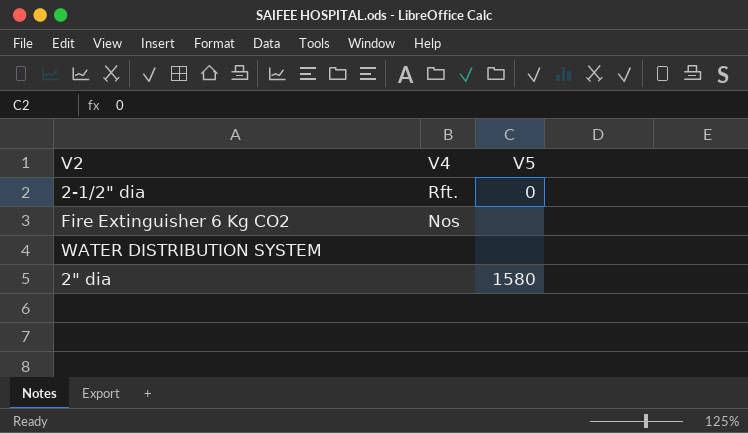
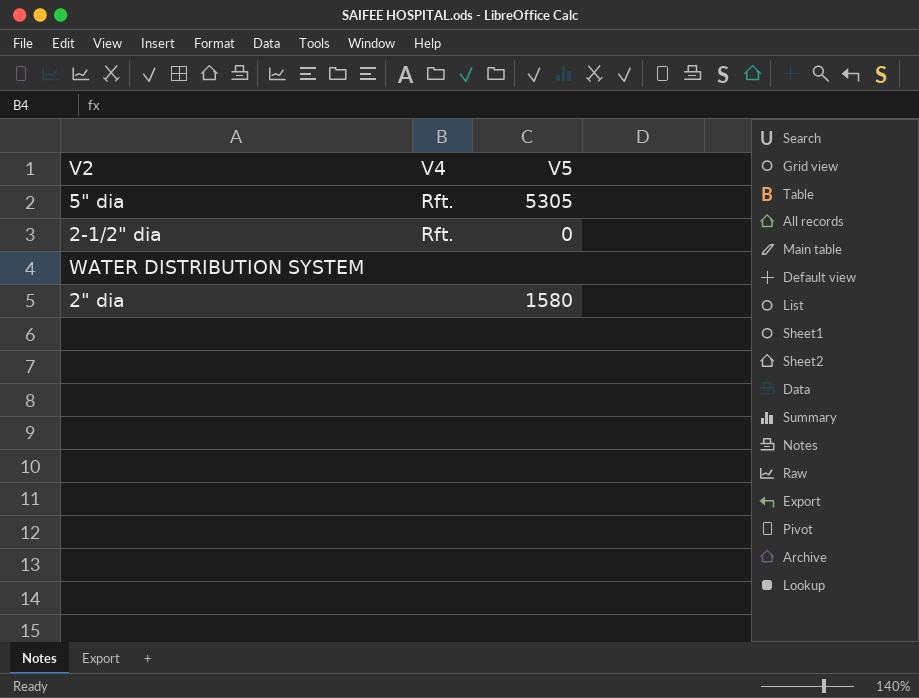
row Fire Extinguisher 6 Kg CO2: Nos | none -> none
row 5" dia: none -> Rft. | 5305

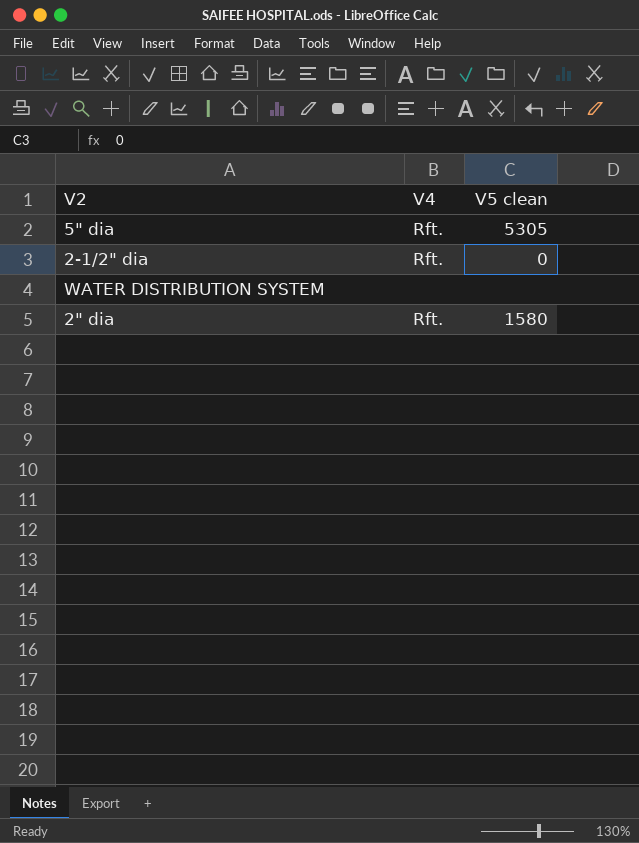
column name: V5 -> V5 clean
2" dia | V4: none -> Rft.

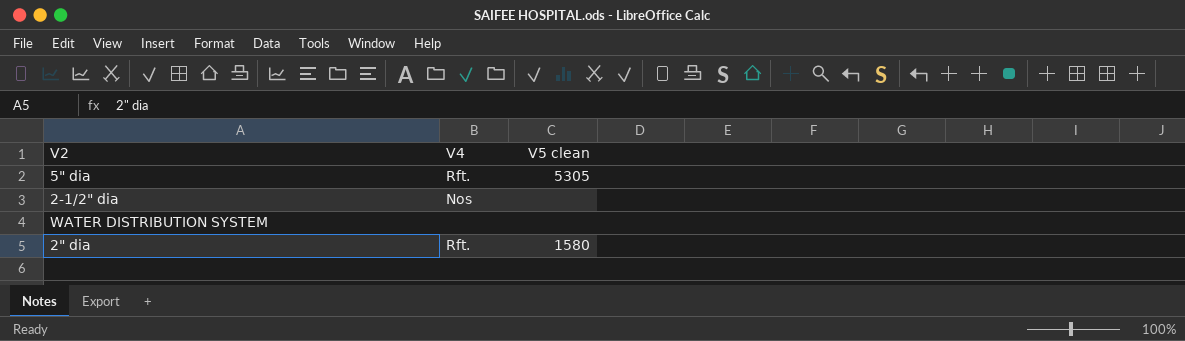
2-1/2" dia | V4: Rft. -> Nos
2-1/2" dia | V5 clean: 0 -> none

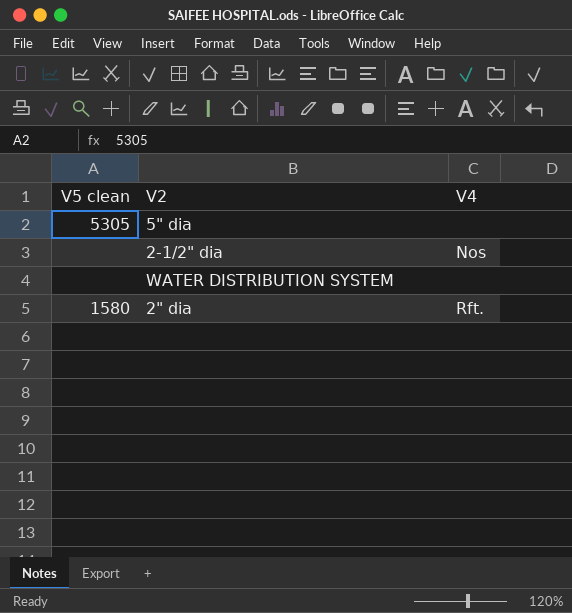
column V5 clean | position: 3 -> 1
5" dia | V4: Rft. -> none

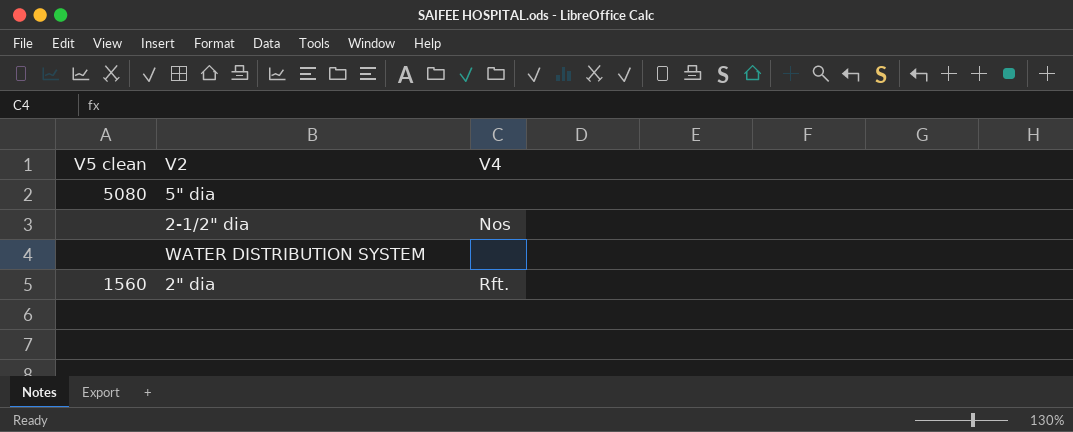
5" dia | V5 clean: 5305 -> 5080
2" dia | V5 clean: 1580 -> 1560

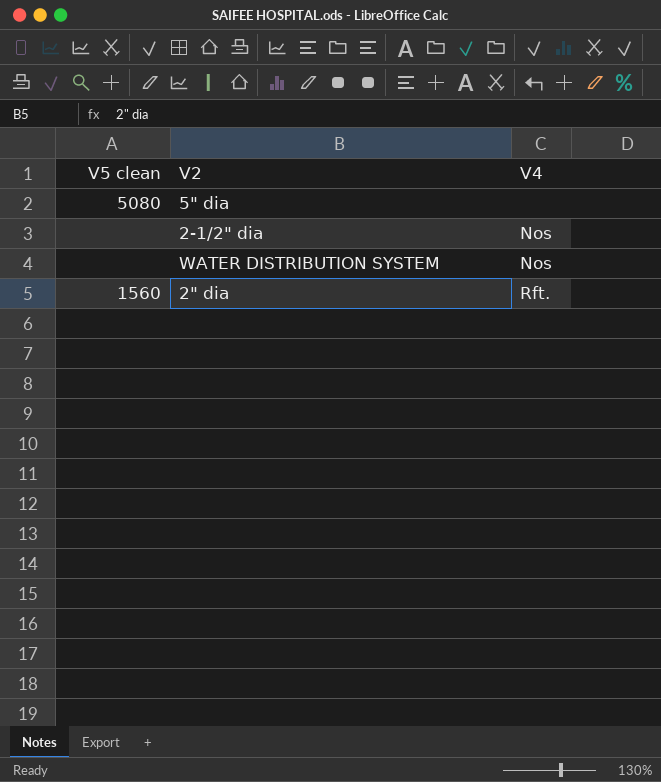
WATER DISTRIBUTION SYSTEM | V4: none -> Nos

